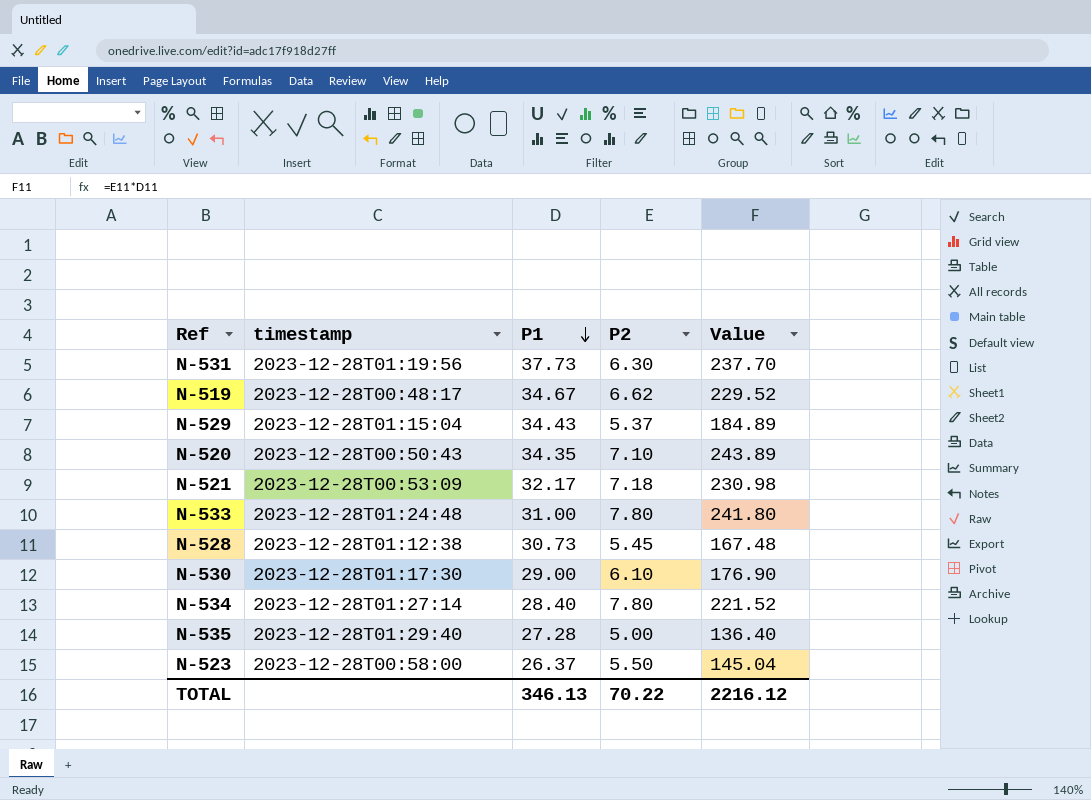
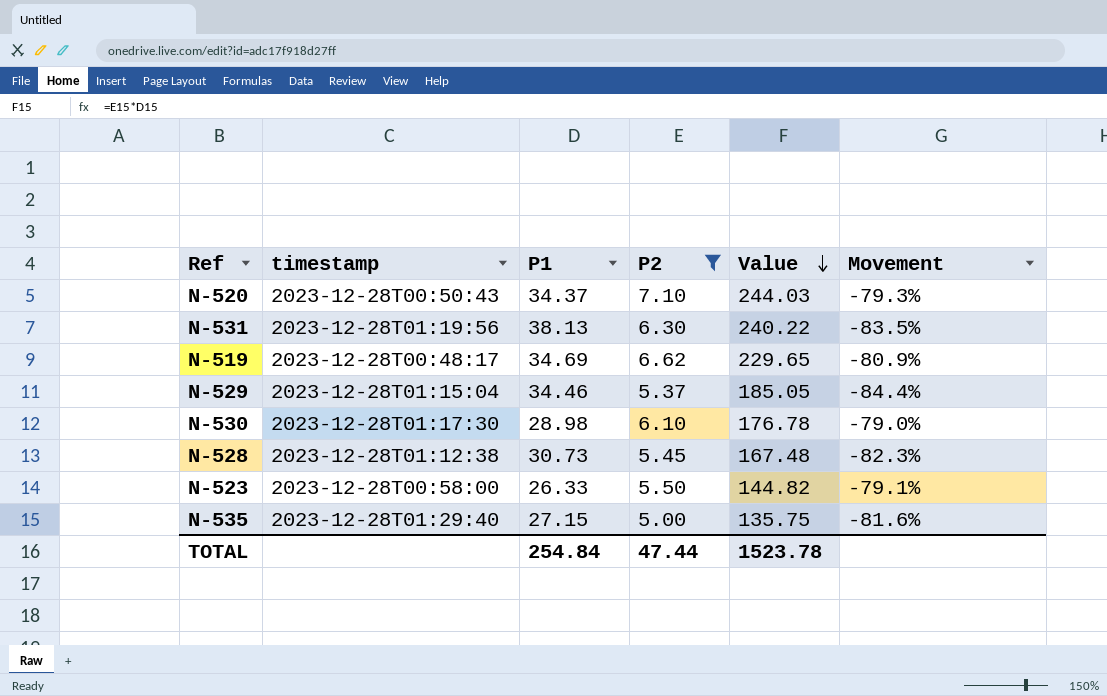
filter: none -> P2 <= 7.10
row order: P1 descending -> Value descending
column Movement | formula: none -> ([P2] - [P1]) / [P1]
N-520 | P1: 34.35 -> 34.37
N-520 | Value: 243.89 -> 244.03
N-531 | P1: 37.73 -> 38.13
N-531 | Value: 237.70 -> 240.22
N-519 | P1: 34.67 -> 34.69
N-519 | Value: 229.52 -> 229.65
N-529 | P1: 34.43 -> 34.46
N-529 | Value: 184.89 -> 185.05
N-530 | P1: 29.00 -> 28.98
N-530 | Value: 176.90 -> 176.78
N-523 | P1: 26.37 -> 26.33
N-523 | Value: 145.04 -> 144.82
N-535 | P1: 27.28 -> 27.15
N-535 | Value: 136.40 -> 135.75
TOTAL | P1: 346.13 -> 254.84
TOTAL | P2: 70.22 -> 47.44
TOTAL | Value: 2216.12 -> 1523.78

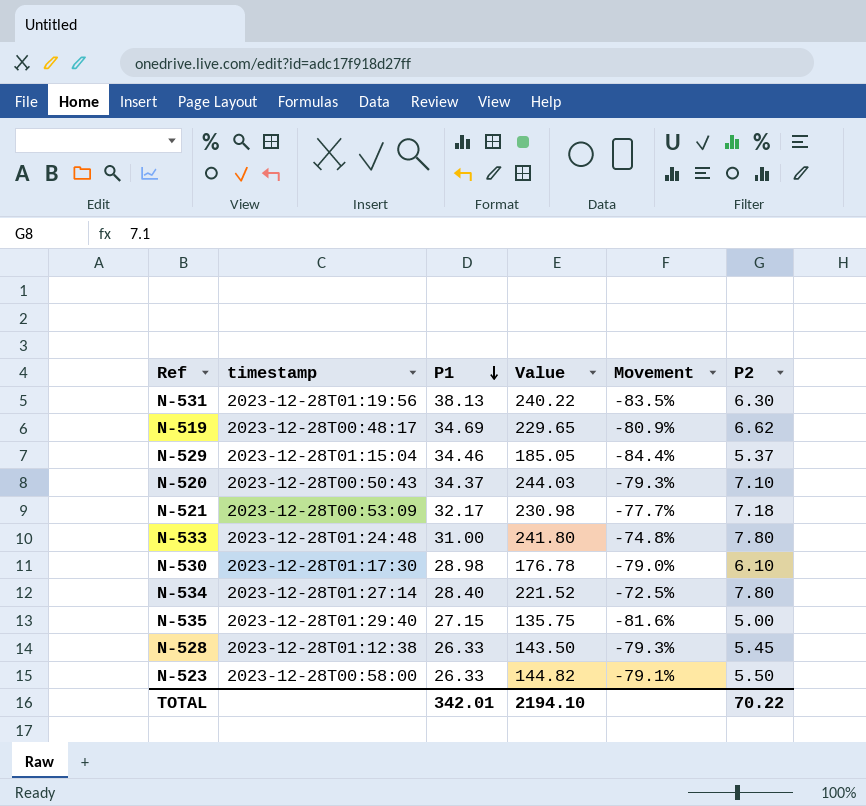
filter: P2 <= 7.10 -> none
row order: Value descending -> P1 descending
column P2 | position: 4 -> 6
N-528 | P1: 30.73 -> 26.33
N-528 | Value: 167.48 -> 143.50
N-528 | Movement: -82.3% -> -79.3%
TOTAL | P1: 254.84 -> 342.01
TOTAL | Value: 1523.78 -> 2194.10
TOTAL | P2: 47.44 -> 70.22

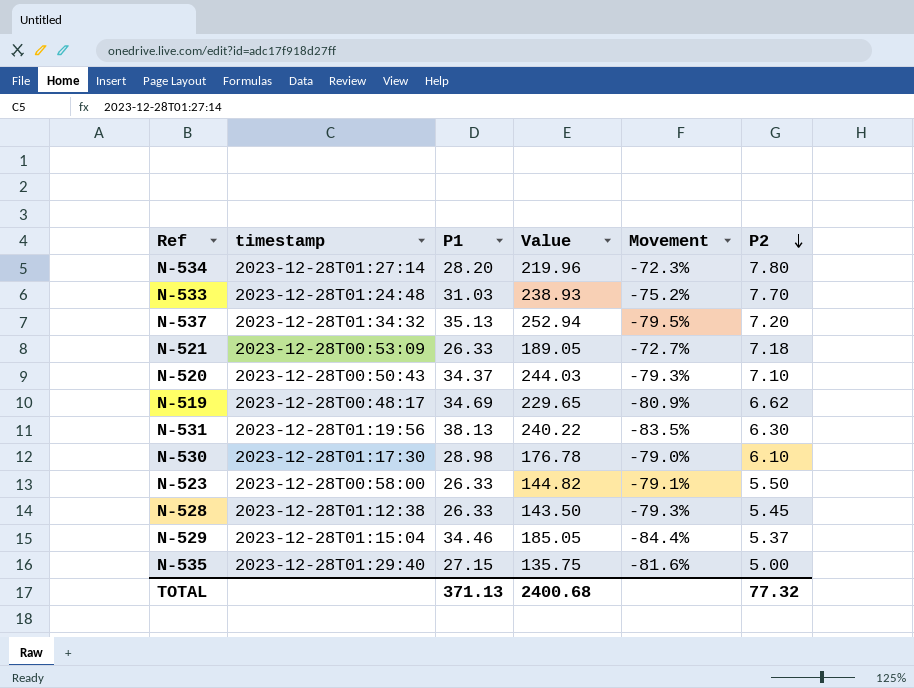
row order: P1 descending -> P2 descending
N-534 | P1: 28.40 -> 28.20
N-534 | Value: 221.52 -> 219.96
N-534 | Movement: -72.5% -> -72.3%
N-533 | P1: 31.00 -> 31.03
N-533 | Value: 241.80 -> 238.93
N-533 | Movement: -74.8% -> -75.2%
N-533 | P2: 7.80 -> 7.70
row N-537: none -> 2023-12-28T01:34:32 | 35.13 | 252.94 | -79.5% | 7.20
N-521 | P1: 32.17 -> 26.33
N-521 | Value: 230.98 -> 189.05
N-521 | Movement: -77.7% -> -72.7%
TOTAL | P1: 342.01 -> 371.13
TOTAL | Value: 2194.10 -> 2400.68
TOTAL | P2: 70.22 -> 77.32

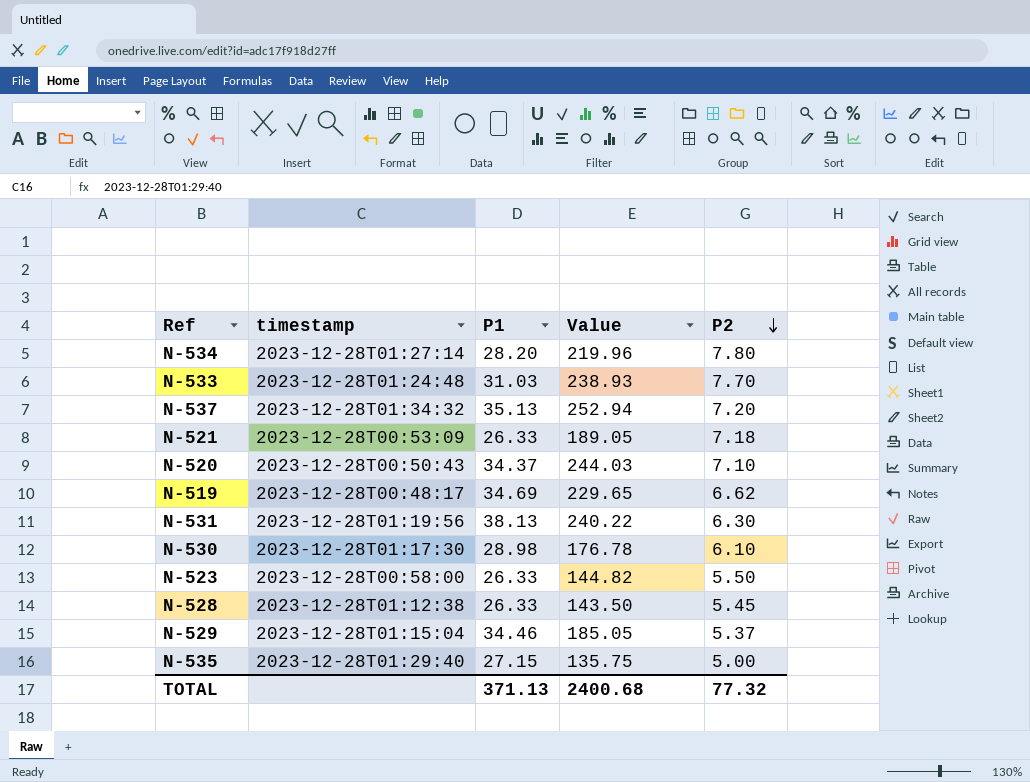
column Movement | formula: ([P2] - [P1]) / [P1] -> none

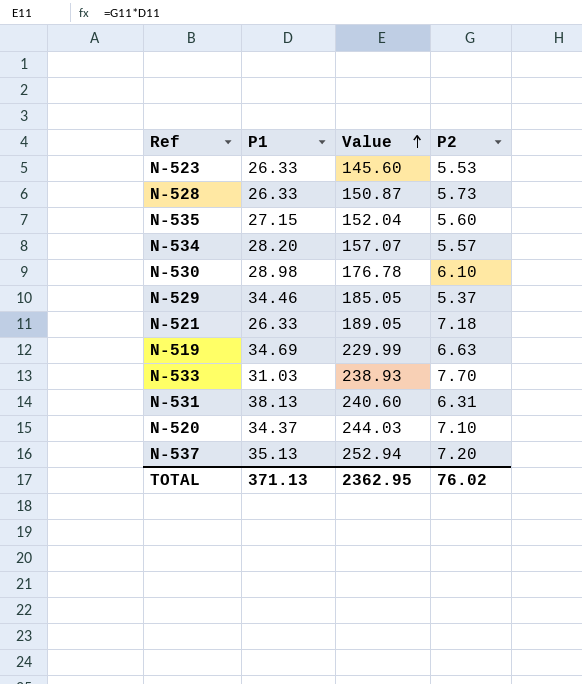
row order: P2 descending -> Value ascending
column timestamp | position: 2 -> none
N-523 | Value: 144.82 -> 145.60
N-523 | P2: 5.50 -> 5.53
N-528 | Value: 143.50 -> 150.87
N-528 | P2: 5.45 -> 5.73
N-535 | Value: 135.75 -> 152.04
N-535 | P2: 5.00 -> 5.60
N-534 | Value: 219.96 -> 157.07
N-534 | P2: 7.80 -> 5.57
N-519 | Value: 229.65 -> 229.99
N-519 | P2: 6.62 -> 6.63
N-531 | Value: 240.22 -> 240.60
N-531 | P2: 6.30 -> 6.31
TOTAL | Value: 2400.68 -> 2362.95
TOTAL | P2: 77.32 -> 76.02

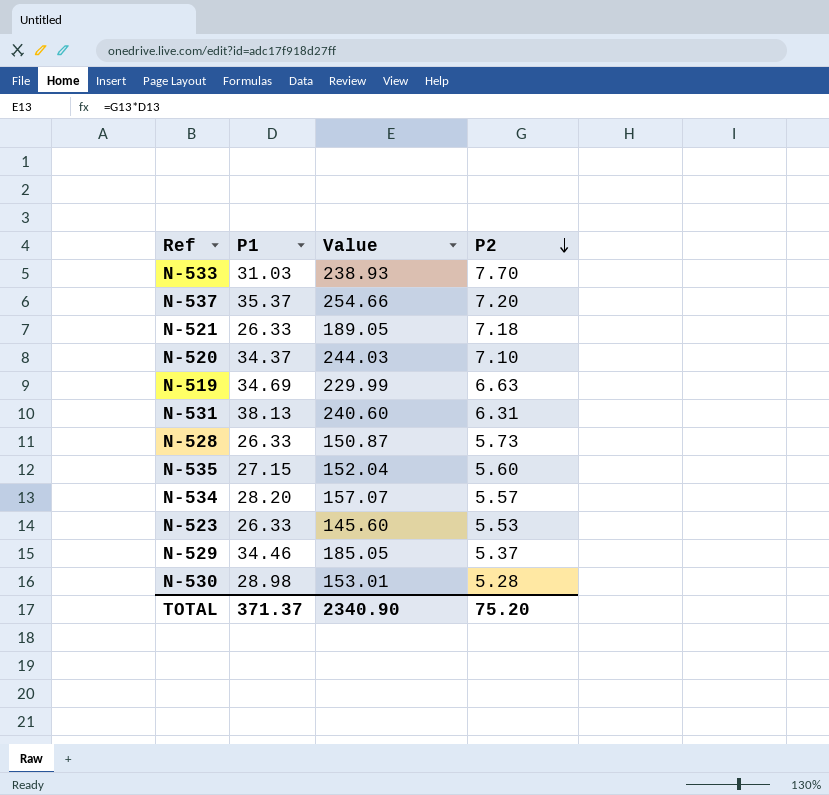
row order: Value ascending -> P2 descending
N-537 | P1: 35.13 -> 35.37
N-537 | Value: 252.94 -> 254.66
N-530 | Value: 176.78 -> 153.01
N-530 | P2: 6.10 -> 5.28
TOTAL | P1: 371.13 -> 371.37
TOTAL | Value: 2362.95 -> 2340.90
TOTAL | P2: 76.02 -> 75.20

